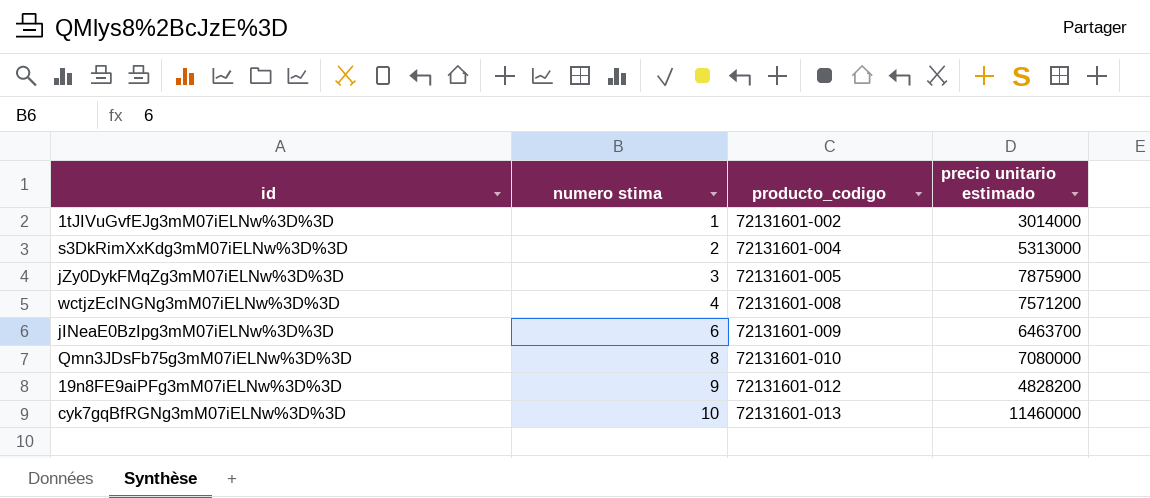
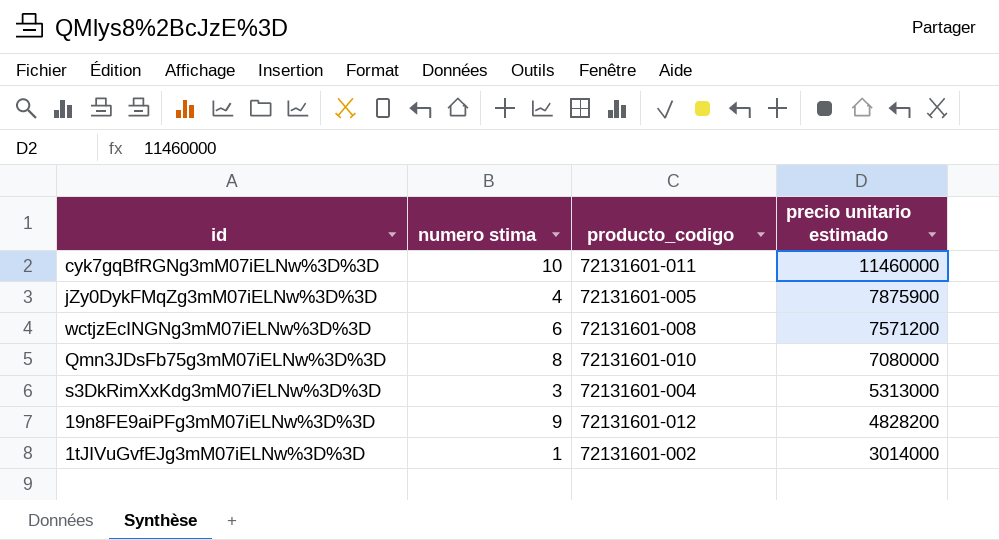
row order: numero stima ascending -> precio unitario estimado descending
row jINeaE0BzIpg3mM07iELNw%3D%3D: 6 | 72131601-009 | 6463700 -> none
cyk7gqBfRGNg3mM07iELNw%3D%3D | producto_codigo: 72131601-013 -> 72131601-011
jZy0DykFMqZg3mM07iELNw%3D%3D | numero stima: 3 -> 4
wctjzEcINGNg3mM07iELNw%3D%3D | numero stima: 4 -> 6
s3DkRimXxKdg3mM07iELNw%3D%3D | numero stima: 2 -> 3

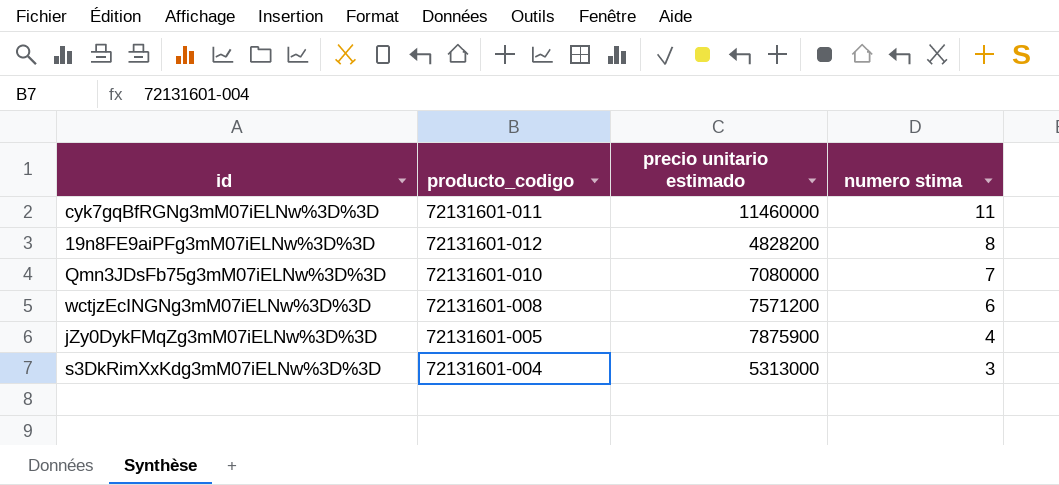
row order: precio unitario estimado descending -> numero stima descending
column numero stima | position: 2 -> 4
row 1tJIVuGvfEJg3mM07iELNw%3D%3D: 1 | 72131601-002 | 3014000 -> none
cyk7gqBfRGNg3mM07iELNw%3D%3D | numero stima: 10 -> 11
19n8FE9aiPFg3mM07iELNw%3D%3D | numero stima: 9 -> 8
Qmn3JDsFb75g3mM07iELNw%3D%3D | numero stima: 8 -> 7

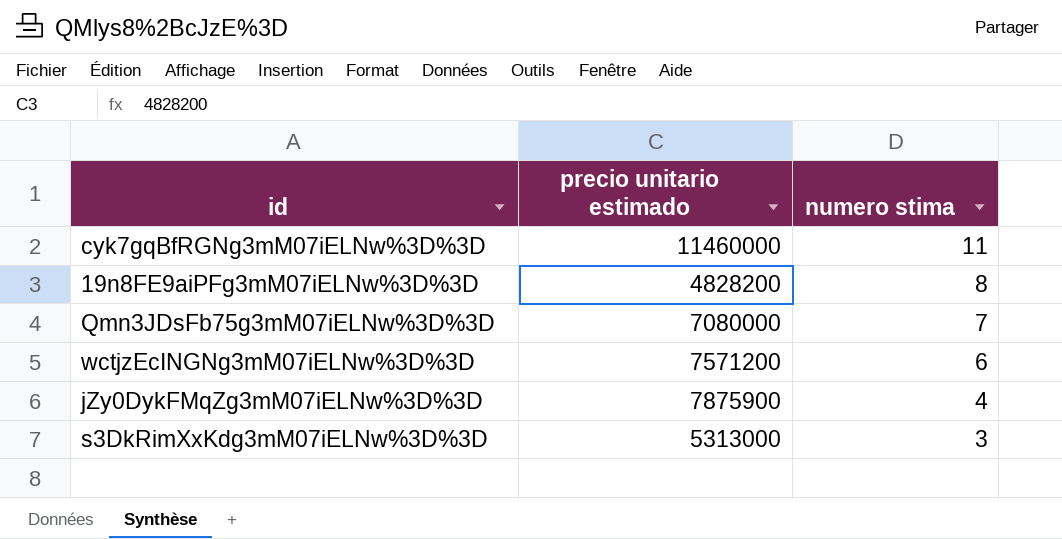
column producto_codigo | position: 2 -> none

